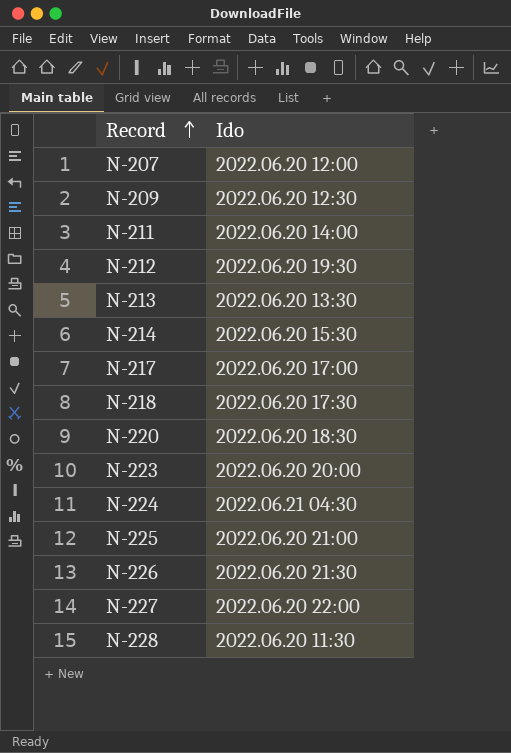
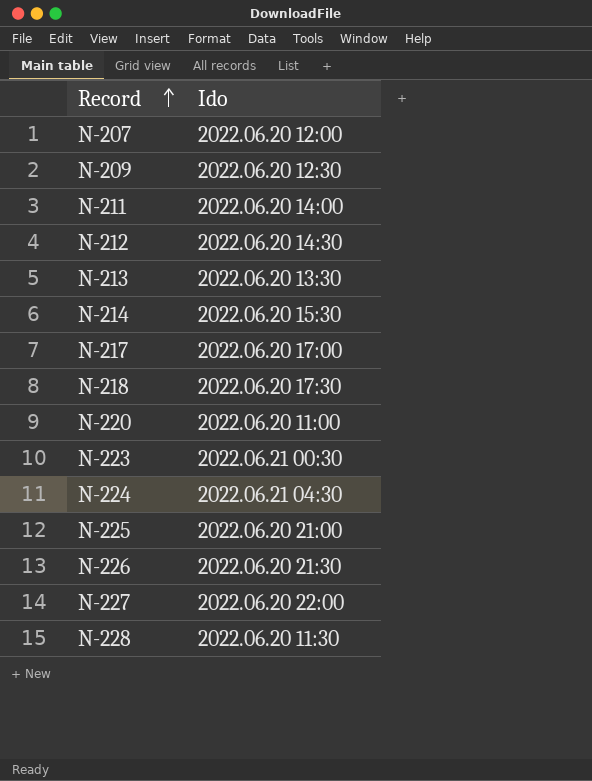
N-212 | Ido: 2022.06.20 19:30 -> 2022.06.20 14:30
N-220 | Ido: 2022.06.20 18:30 -> 2022.06.20 11:00
N-223 | Ido: 2022.06.20 20:00 -> 2022.06.21 00:30

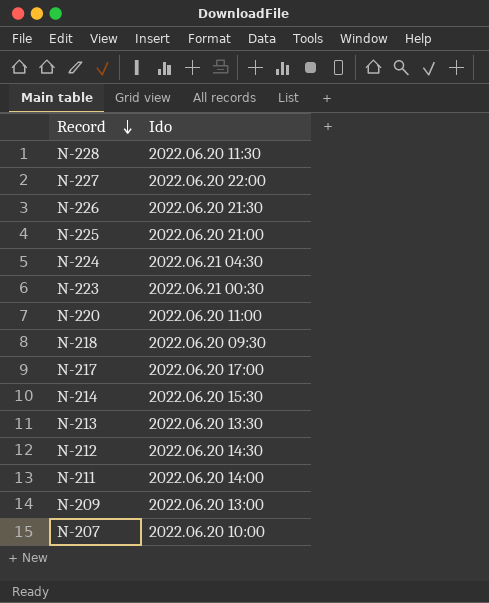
row order: Record ascending -> Record descending
N-218 | Ido: 2022.06.20 17:30 -> 2022.06.20 09:30
N-209 | Ido: 2022.06.20 12:30 -> 2022.06.20 13:00
N-207 | Ido: 2022.06.20 12:00 -> 2022.06.20 10:00

